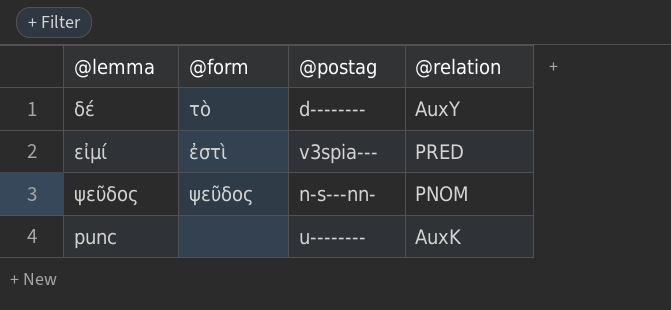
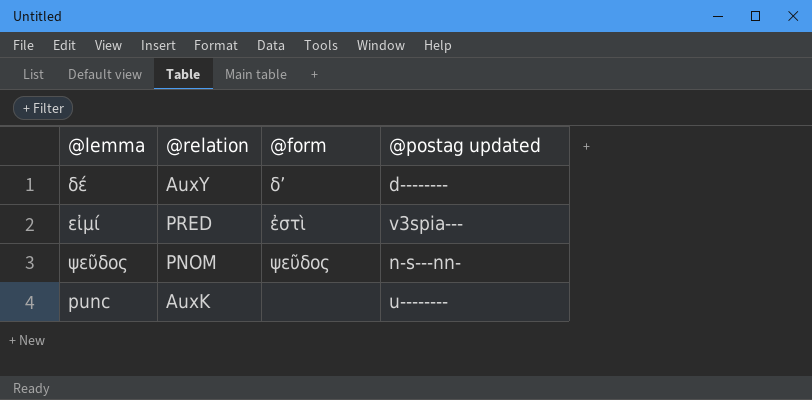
column @relation | position: 4 -> 2
column name: @postag -> @postag updated
δέ | @form: τὸ -> δʼ

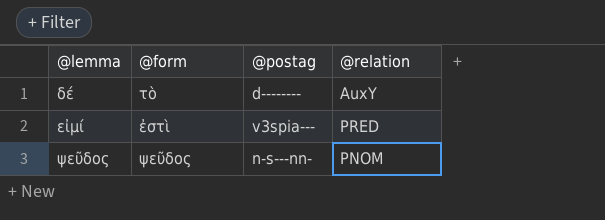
column name: @postag updated -> @postag
column @relation | position: 2 -> 4
row punc: AuxK | none | u-------- -> none
δέ | @form: δʼ -> τὸ

